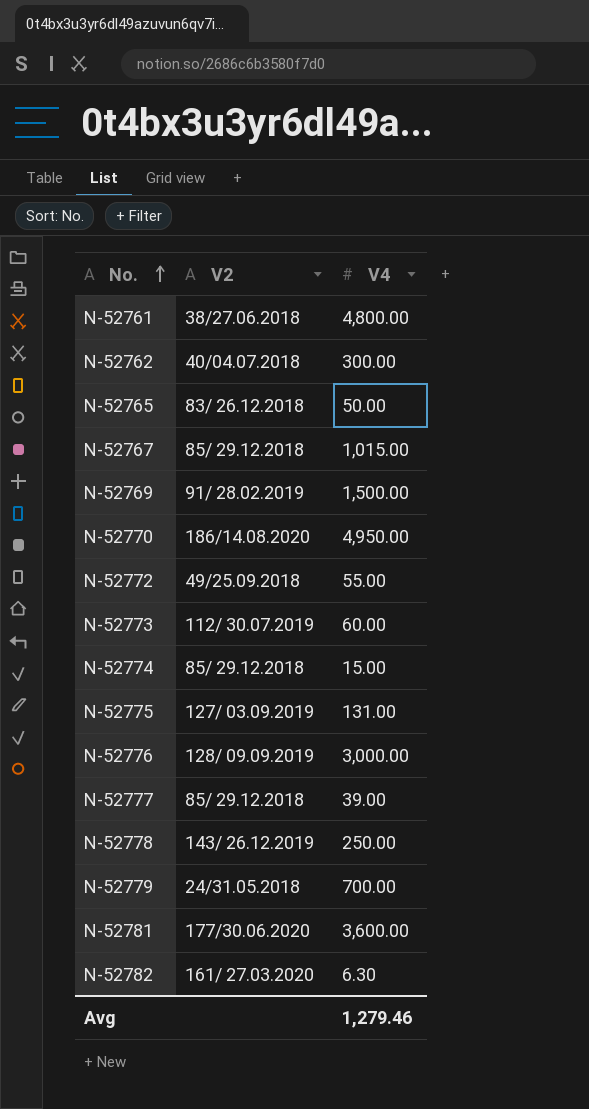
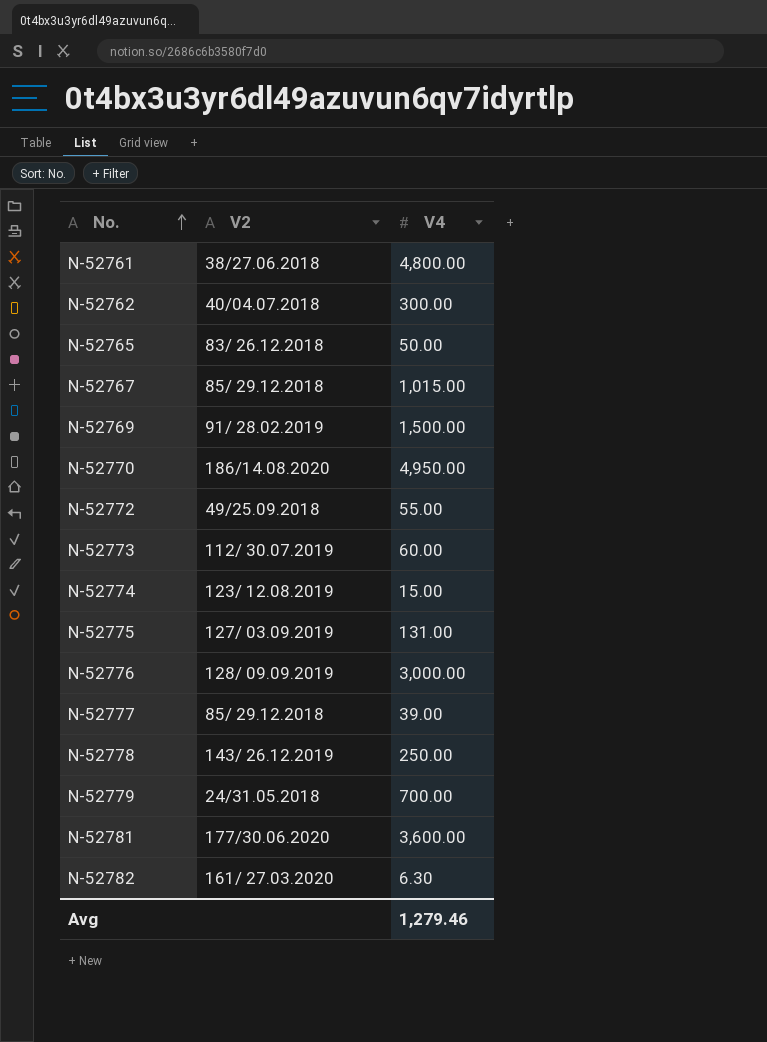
N-52774 | V2: 85/ 29.12.2018 -> 123/ 12.08.2019

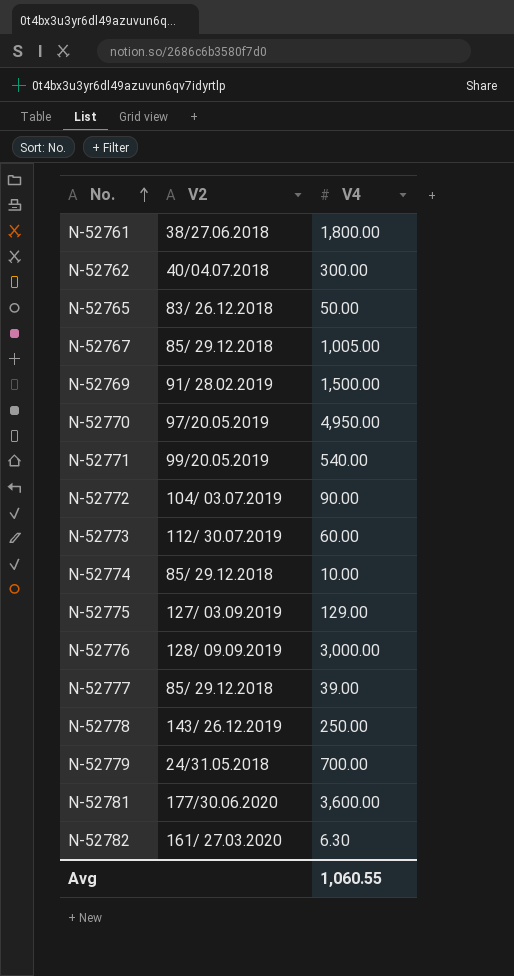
N-52761 | V4: 4,800.00 -> 1,800.00
N-52767 | V4: 1,015.00 -> 1,005.00
N-52770 | V2: 186/14.08.2020 -> 97/20.05.2019
row N-52771: none -> 99/20.05.2019 | 540.00
N-52772 | V2: 49/25.09.2018 -> 104/ 03.07.2019
N-52772 | V4: 55.00 -> 90.00
N-52774 | V2: 123/ 12.08.2019 -> 85/ 29.12.2018
N-52774 | V4: 15.00 -> 10.00
N-52775 | V4: 131.00 -> 129.00
Avg | V4: 1,279.46 -> 1,060.55

